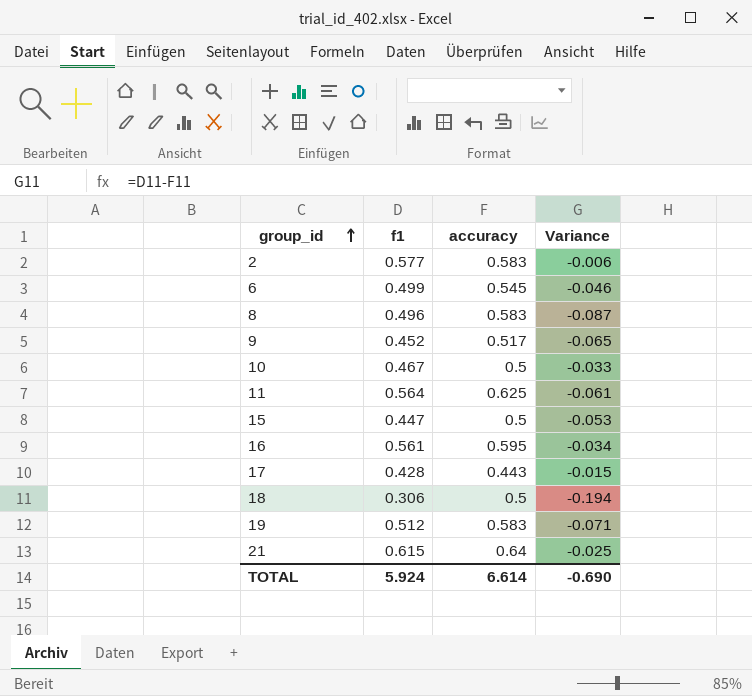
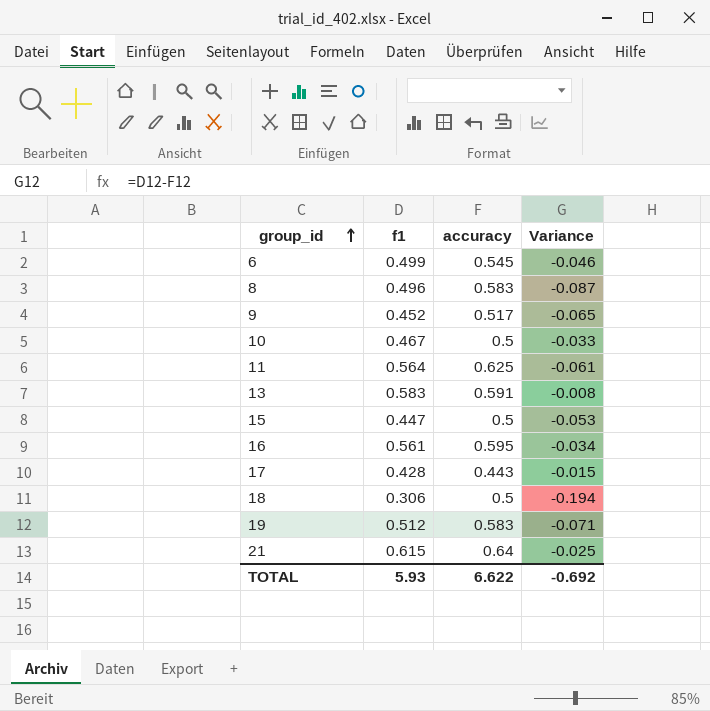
row 2: 0.577 | 0.583 | -0.006 -> none
row 13: none -> 0.583 | 0.591 | -0.008
TOTAL | f1: 5.924 -> 5.93
TOTAL | accuracy: 6.614 -> 6.622
TOTAL | Variance: -0.690 -> -0.692

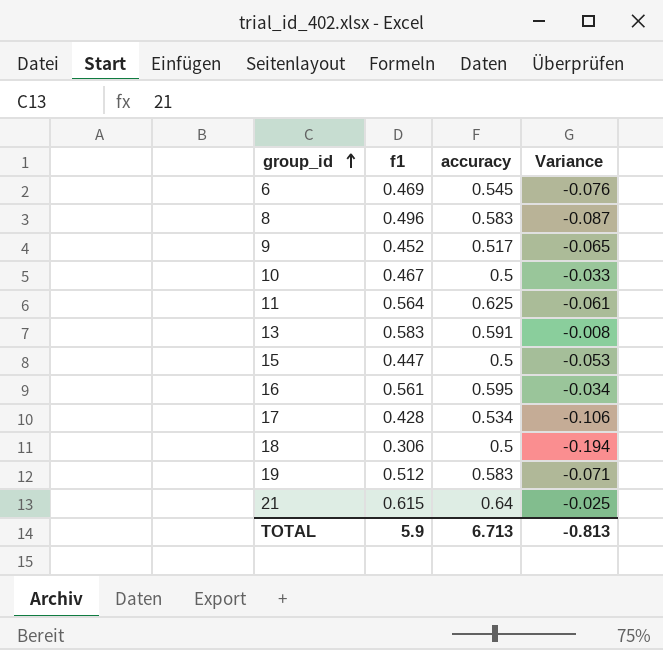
6 | f1: 0.499 -> 0.469
6 | Variance: -0.046 -> -0.076
17 | accuracy: 0.443 -> 0.534
17 | Variance: -0.015 -> -0.106
TOTAL | f1: 5.93 -> 5.9
TOTAL | accuracy: 6.622 -> 6.713
TOTAL | Variance: -0.692 -> -0.813

